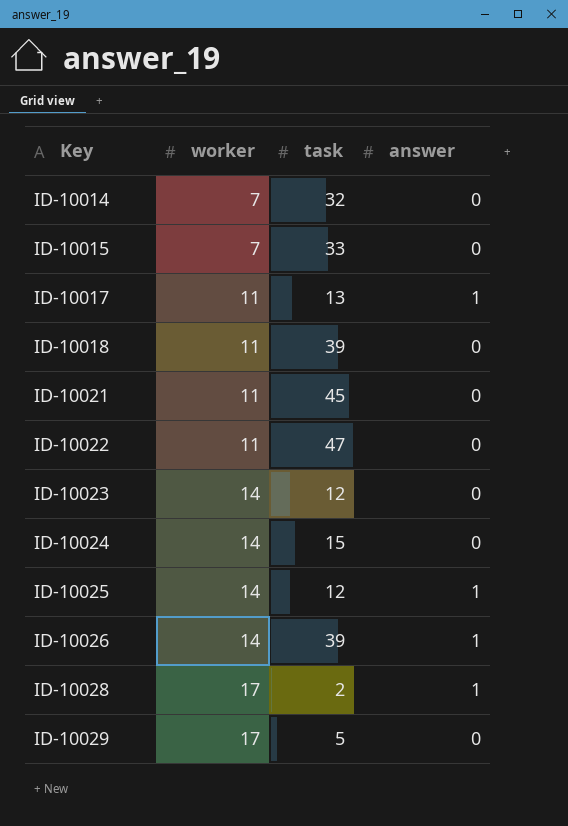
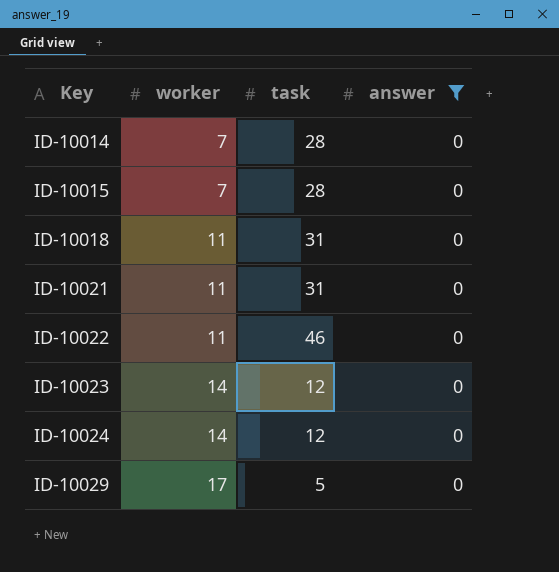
filter: none -> answer = 0
ID-10014 | task: 32 -> 28
ID-10015 | task: 33 -> 28
ID-10018 | task: 39 -> 31
ID-10021 | task: 45 -> 31
ID-10022 | task: 47 -> 46
ID-10024 | task: 15 -> 12

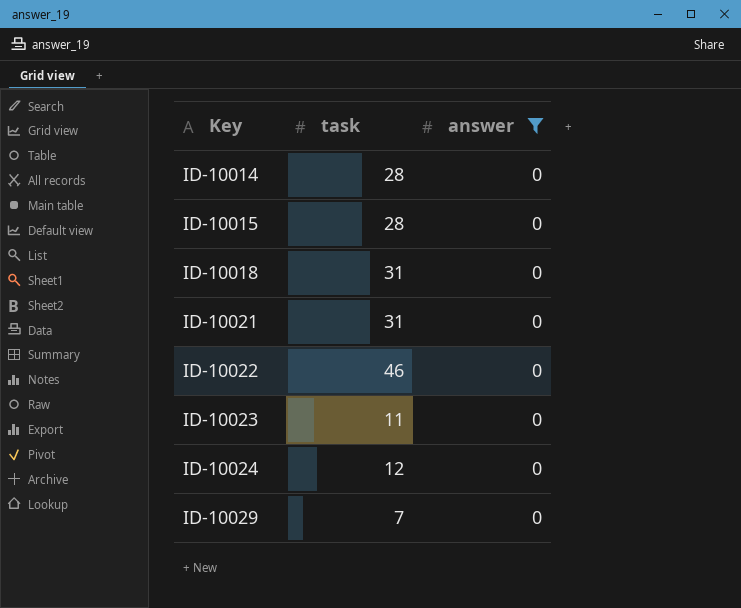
column worker | position: 2 -> none
ID-10023 | task: 12 -> 11
ID-10029 | task: 5 -> 7

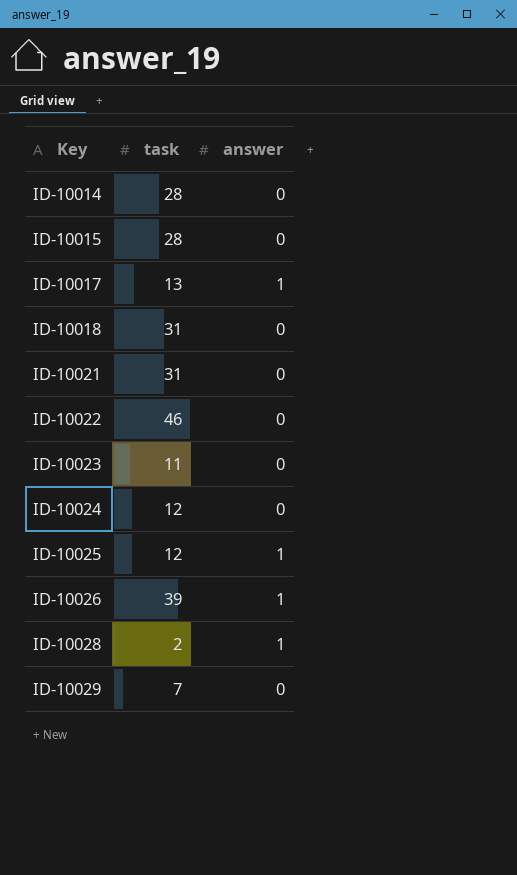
filter: answer = 0 -> none

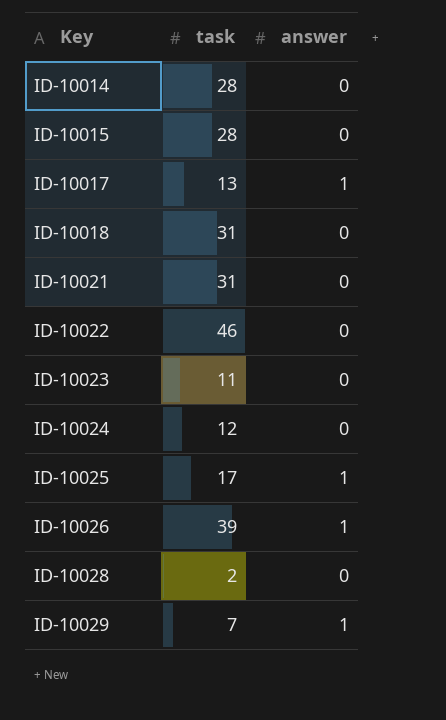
ID-10025 | task: 12 -> 17
ID-10028 | answer: 1 -> 0
ID-10029 | answer: 0 -> 1

